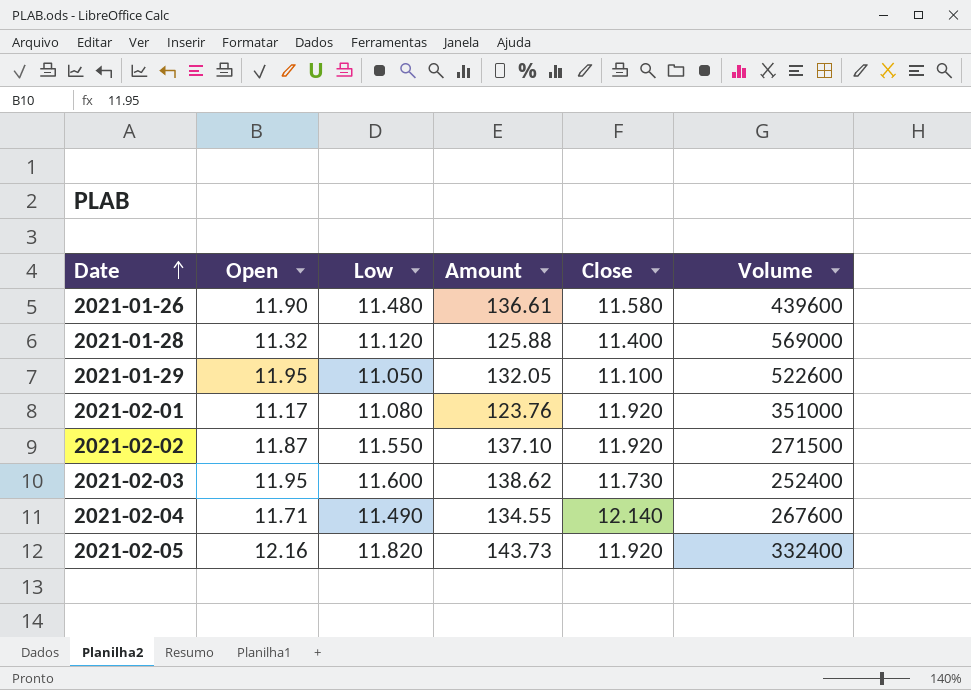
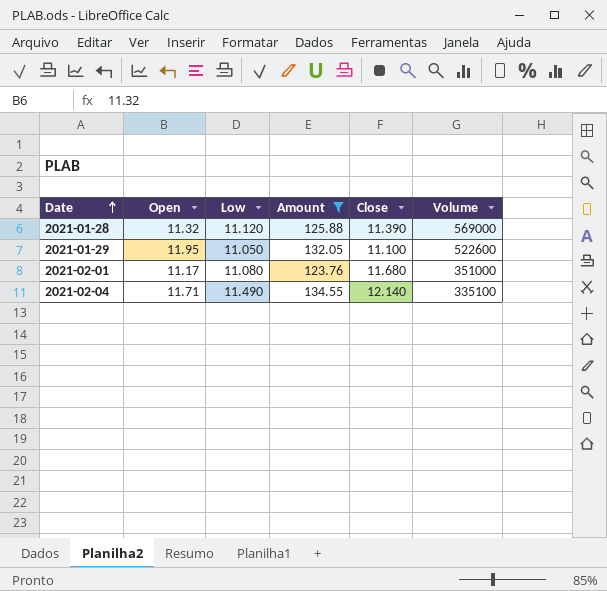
filter: none -> Amount <= 134.55
2021-01-28 | Close: 11.400 -> 11.390
2021-02-01 | Close: 11.920 -> 11.680
2021-02-04 | Volume: 267600 -> 335100

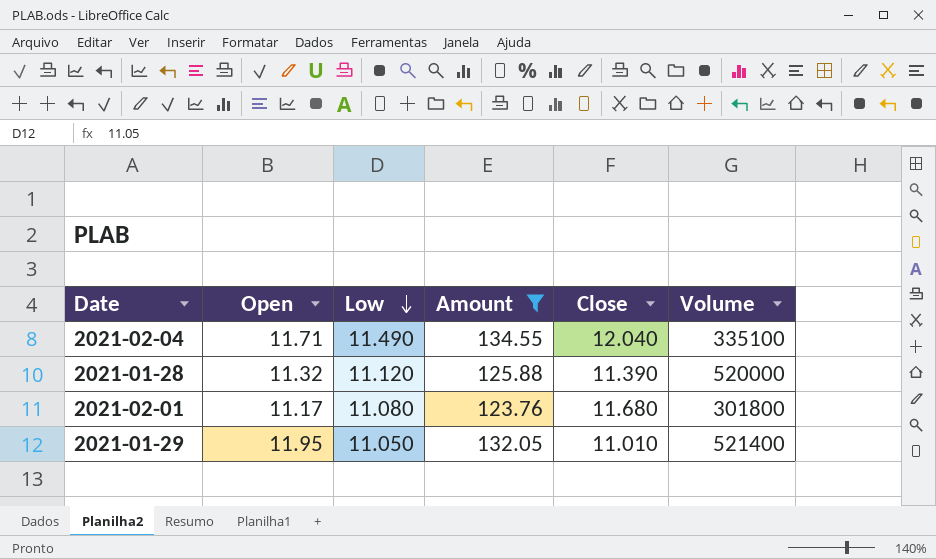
row order: Date ascending -> Low descending
2021-02-04 | Close: 12.140 -> 12.040
2021-01-28 | Volume: 569000 -> 520000
2021-02-01 | Volume: 351000 -> 301800
2021-01-29 | Close: 11.100 -> 11.010
2021-01-29 | Volume: 522600 -> 521400

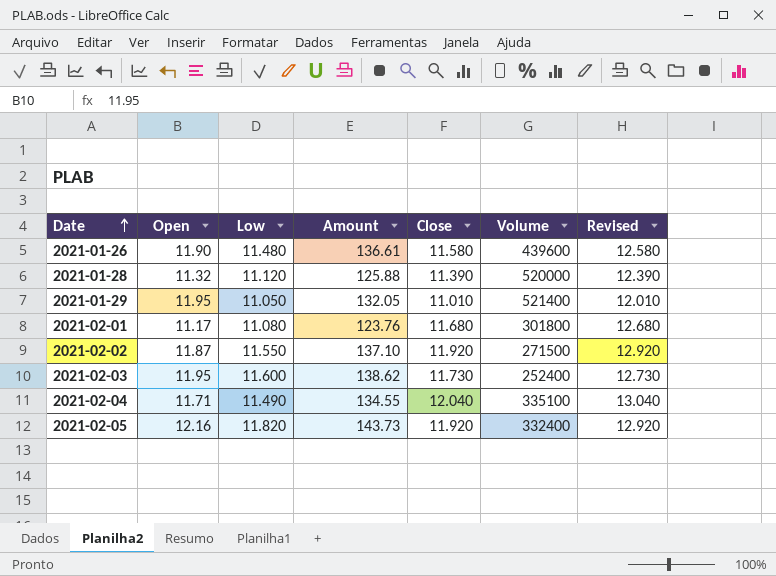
filter: Amount <= 134.55 -> none
row order: Low descending -> Date ascending
column Revised | formula: none -> [Close] + 1

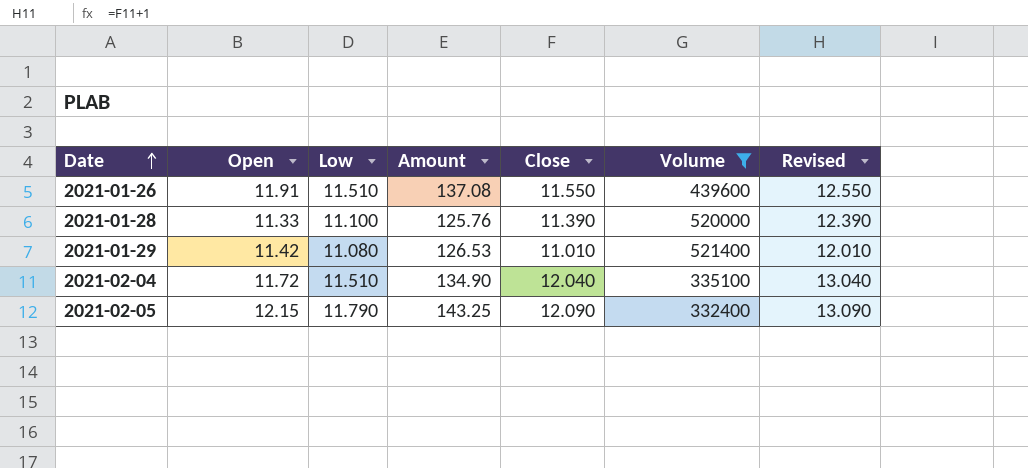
filter: none -> Volume >= 332400
2021-01-26 | Open: 11.90 -> 11.91
2021-01-26 | Low: 11.480 -> 11.510
2021-01-26 | Amount: 136.61 -> 137.08
2021-01-26 | Close: 11.580 -> 11.550
2021-01-26 | Revised: 12.580 -> 12.550
2021-01-28 | Open: 11.32 -> 11.33
2021-01-28 | Low: 11.120 -> 11.100
2021-01-28 | Amount: 125.88 -> 125.76
2021-01-29 | Open: 11.95 -> 11.42
2021-01-29 | Low: 11.050 -> 11.080
2021-01-29 | Amount: 132.05 -> 126.53
2021-02-04 | Open: 11.71 -> 11.72
2021-02-04 | Low: 11.490 -> 11.510
2021-02-04 | Amount: 134.55 -> 134.90
2021-02-05 | Open: 12.16 -> 12.15
2021-02-05 | Low: 11.820 -> 11.790
2021-02-05 | Amount: 143.73 -> 143.25
2021-02-05 | Close: 11.920 -> 12.090
2021-02-05 | Revised: 12.920 -> 13.090

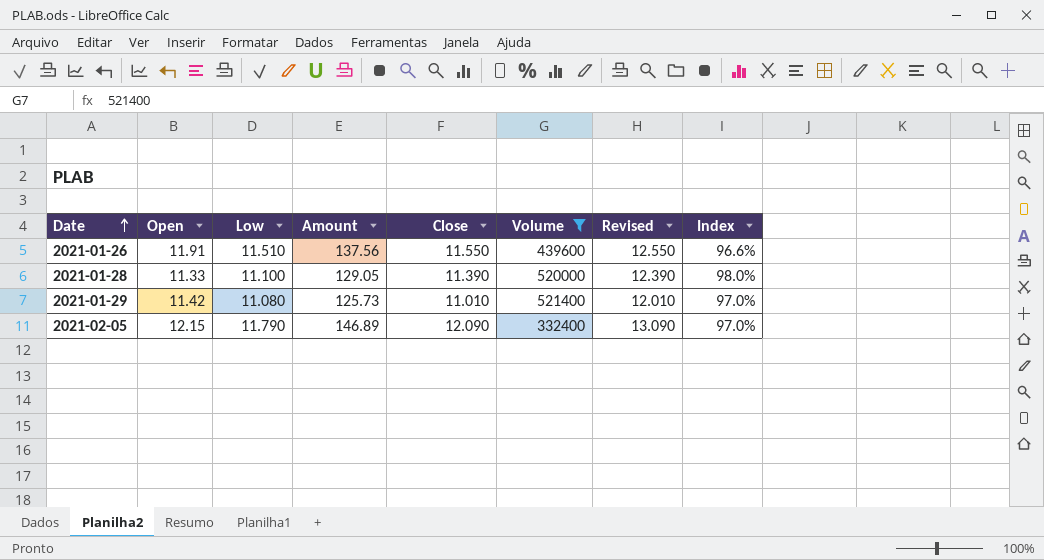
column Amount | formula: [Open] * [Low] -> [Open] * [Close]
column Index | formula: none -> [Low] / [Open]
row 2021-02-04: 11.72 | 11.510 | 134.90 | 12.040 | 335100 | 13.040 -> none

